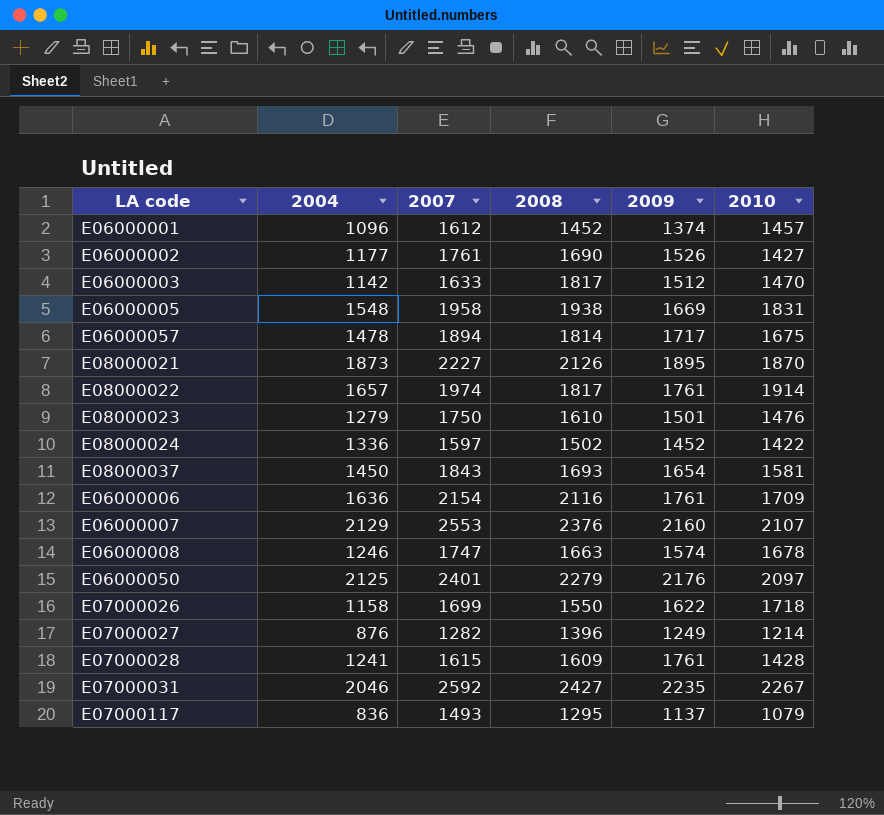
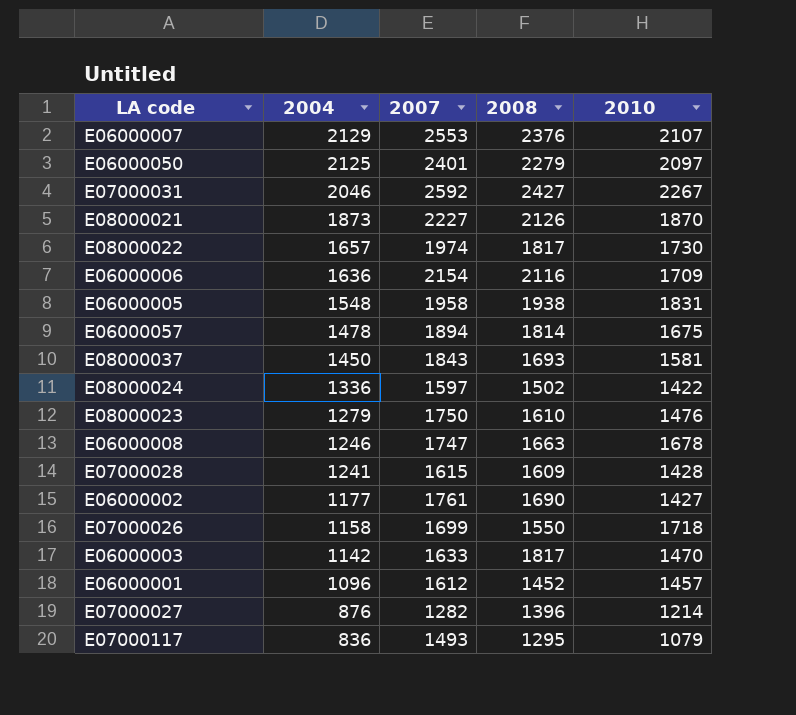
row order: none -> 2004 descending
column 2009 | position: 5 -> none
E08000022 | 2010: 1914 -> 1730

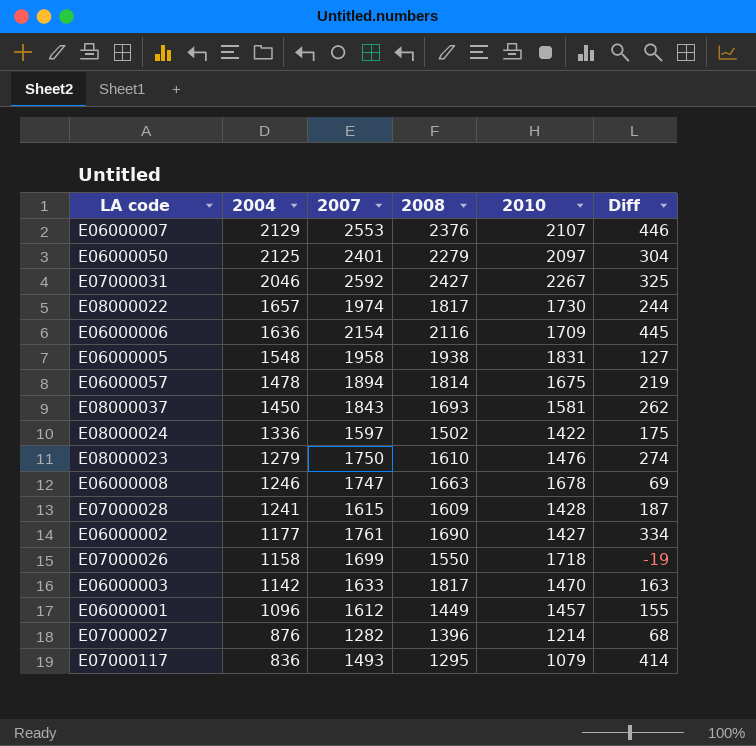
column Diff | formula: none -> [2007] - [2010]
row E08000021: 1873 | 2227 | 2126 | 1870 -> none
E06000001 | 2008: 1452 -> 1449

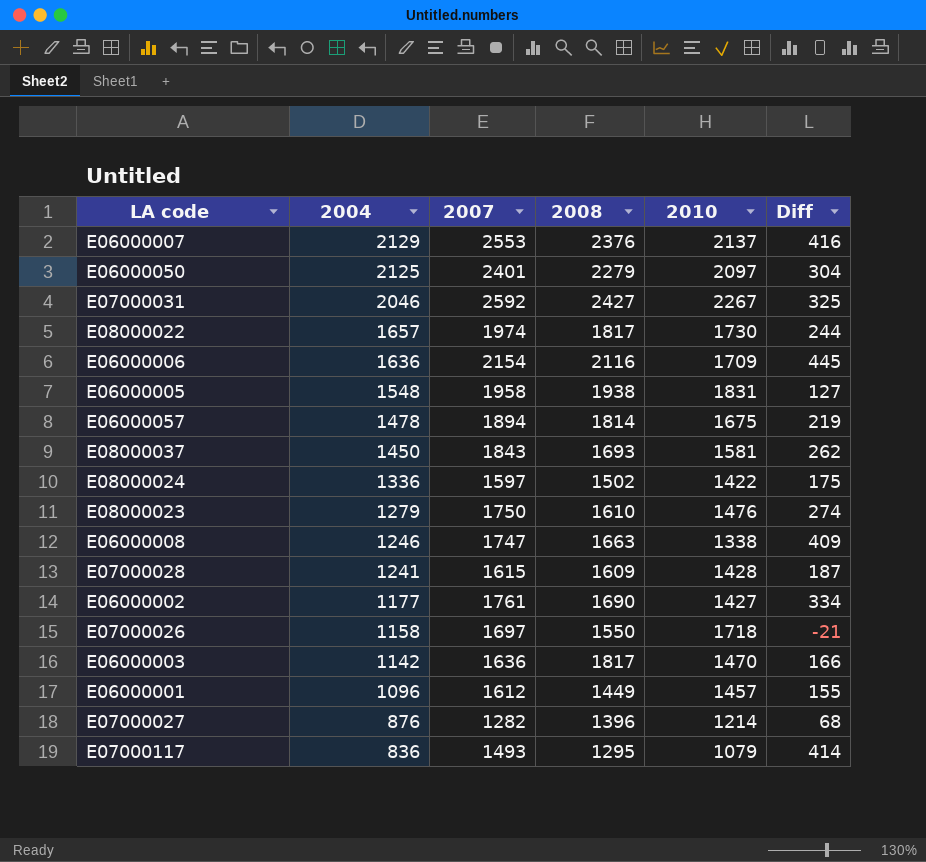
E06000007 | 2010: 2107 -> 2137
E06000007 | Diff: 446 -> 416
E06000008 | 2010: 1678 -> 1338
E06000008 | Diff: 69 -> 409
E07000026 | 2007: 1699 -> 1697
E07000026 | Diff: -19 -> -21
E06000003 | 2007: 1633 -> 1636
E06000003 | Diff: 163 -> 166

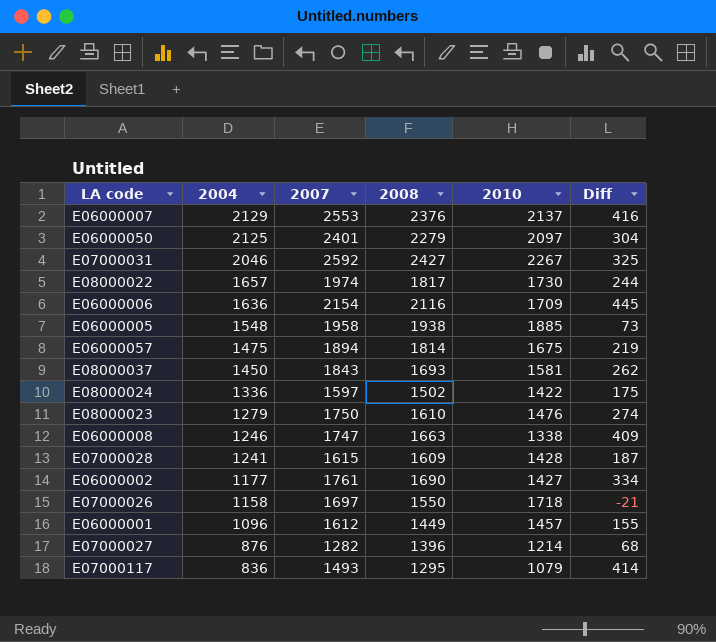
row E06000003: 1142 | 1636 | 1817 | 1470 | 166 -> none
E06000005 | 2010: 1831 -> 1885
E06000005 | Diff: 127 -> 73
E06000057 | 2004: 1478 -> 1475

